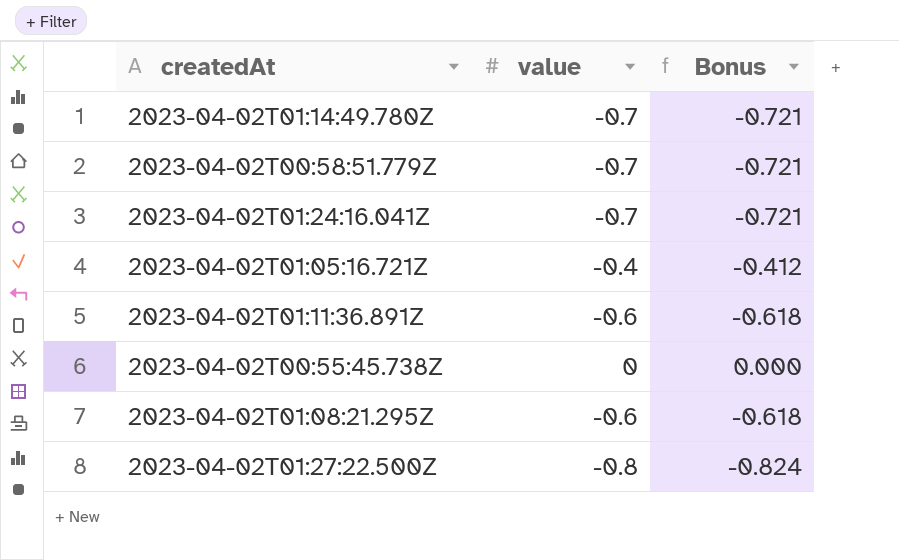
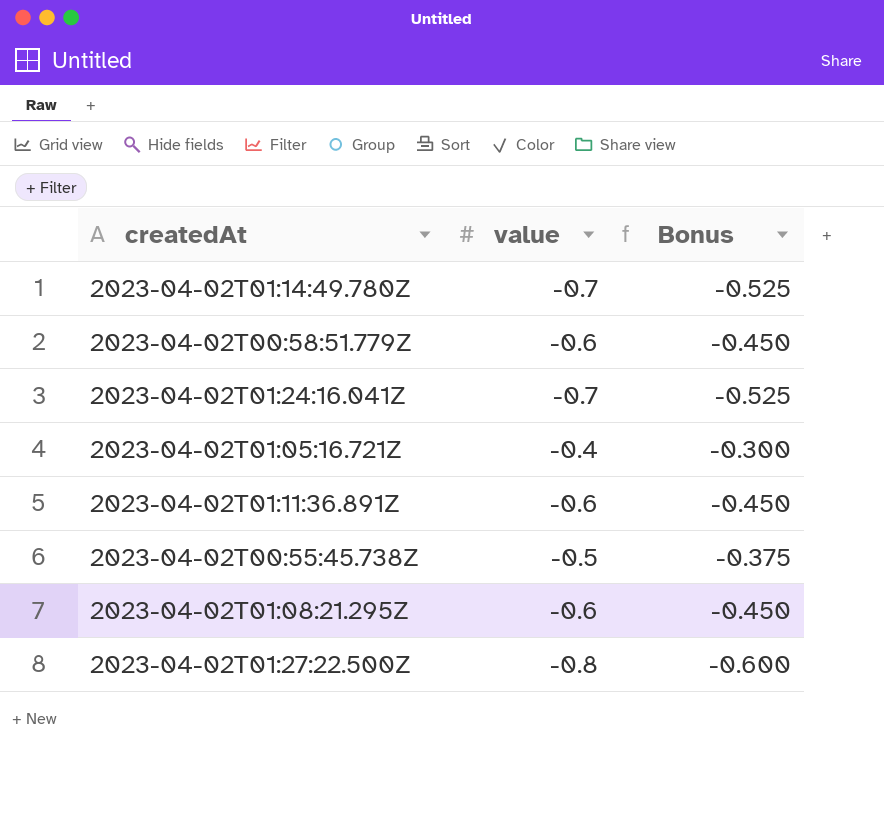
column Bonus | formula: [value] * 1.03 -> [value] * 0.75
2023-04-02T00:58:51.779Z | value: -0.7 -> -0.6
2023-04-02T00:55:45.738Z | value: 0 -> -0.5

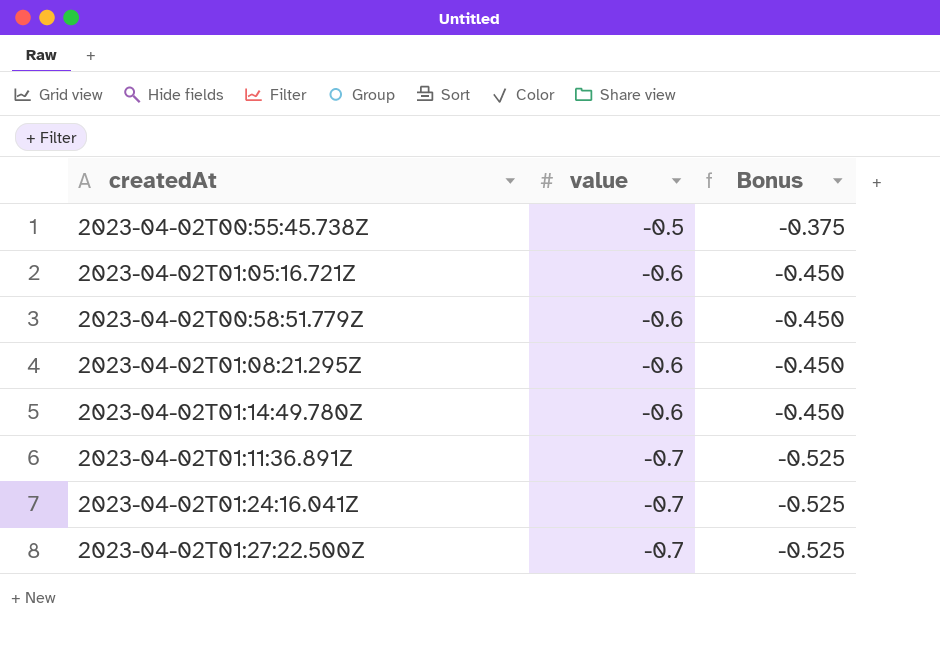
row order: none -> value descending
2023-04-02T01:05:16.721Z | value: -0.4 -> -0.6
2023-04-02T01:05:16.721Z | Bonus: -0.300 -> -0.450
2023-04-02T01:14:49.780Z | value: -0.7 -> -0.6
2023-04-02T01:14:49.780Z | Bonus: -0.525 -> -0.450
2023-04-02T01:11:36.891Z | value: -0.6 -> -0.7
2023-04-02T01:11:36.891Z | Bonus: -0.450 -> -0.525
2023-04-02T01:27:22.500Z | value: -0.8 -> -0.7
2023-04-02T01:27:22.500Z | Bonus: -0.600 -> -0.525

